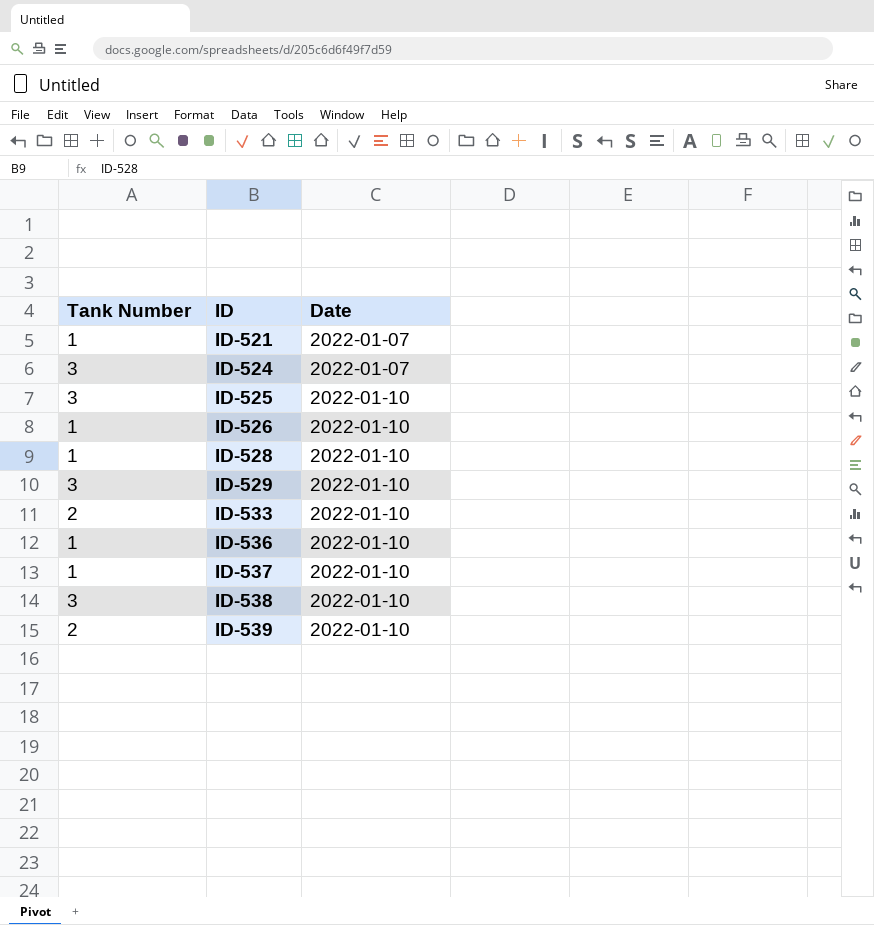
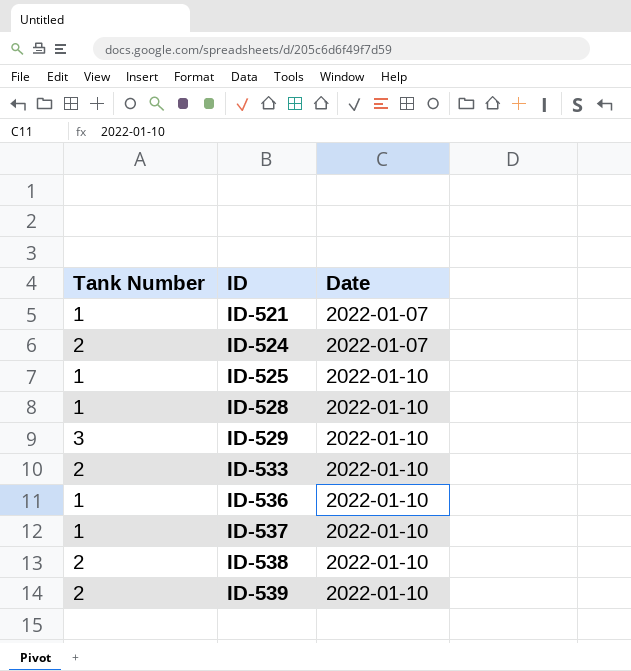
row ID-526: 1 | 2022-01-10 -> none
ID-524 | Tank Number: 3 -> 2
ID-525 | Tank Number: 3 -> 1
ID-538 | Tank Number: 3 -> 2

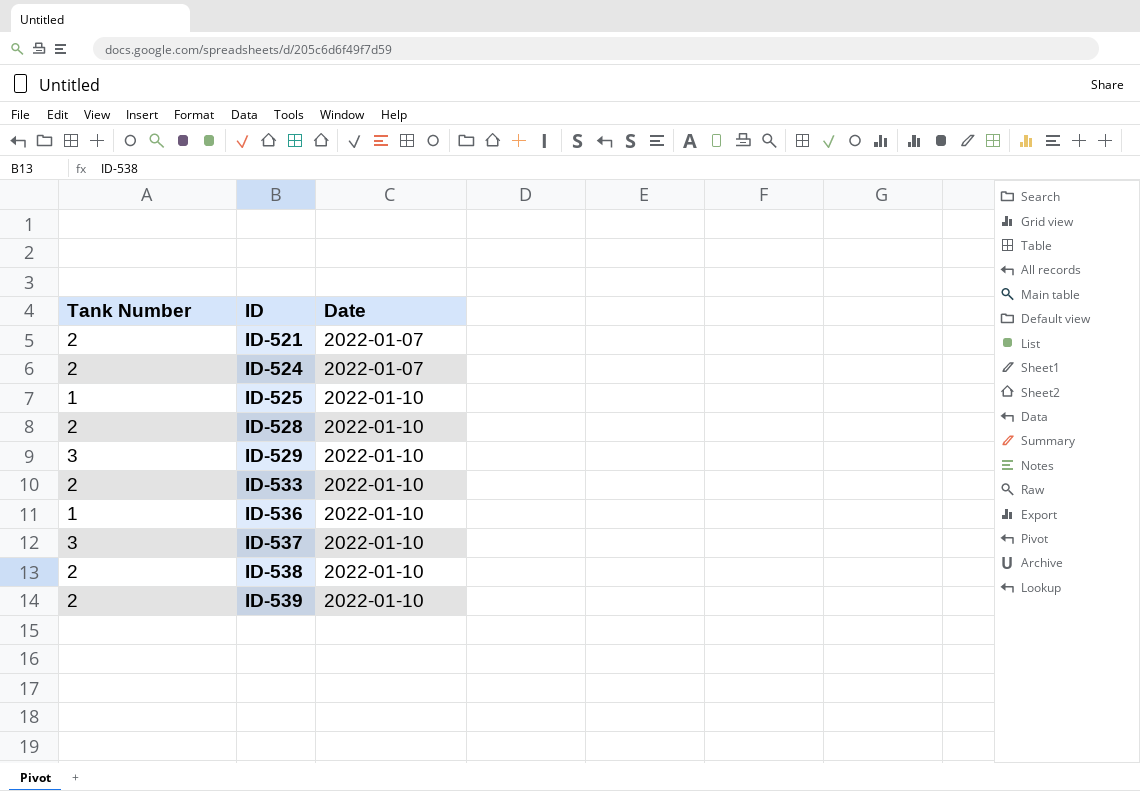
ID-521 | Tank Number: 1 -> 2
ID-528 | Tank Number: 1 -> 2
ID-537 | Tank Number: 1 -> 3

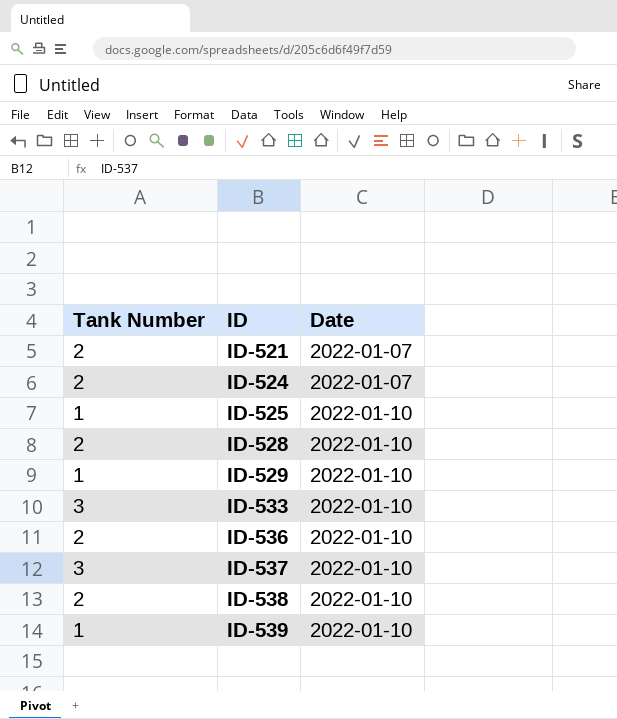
ID-529 | Tank Number: 3 -> 1
ID-533 | Tank Number: 2 -> 3
ID-536 | Tank Number: 1 -> 2
ID-539 | Tank Number: 2 -> 1

